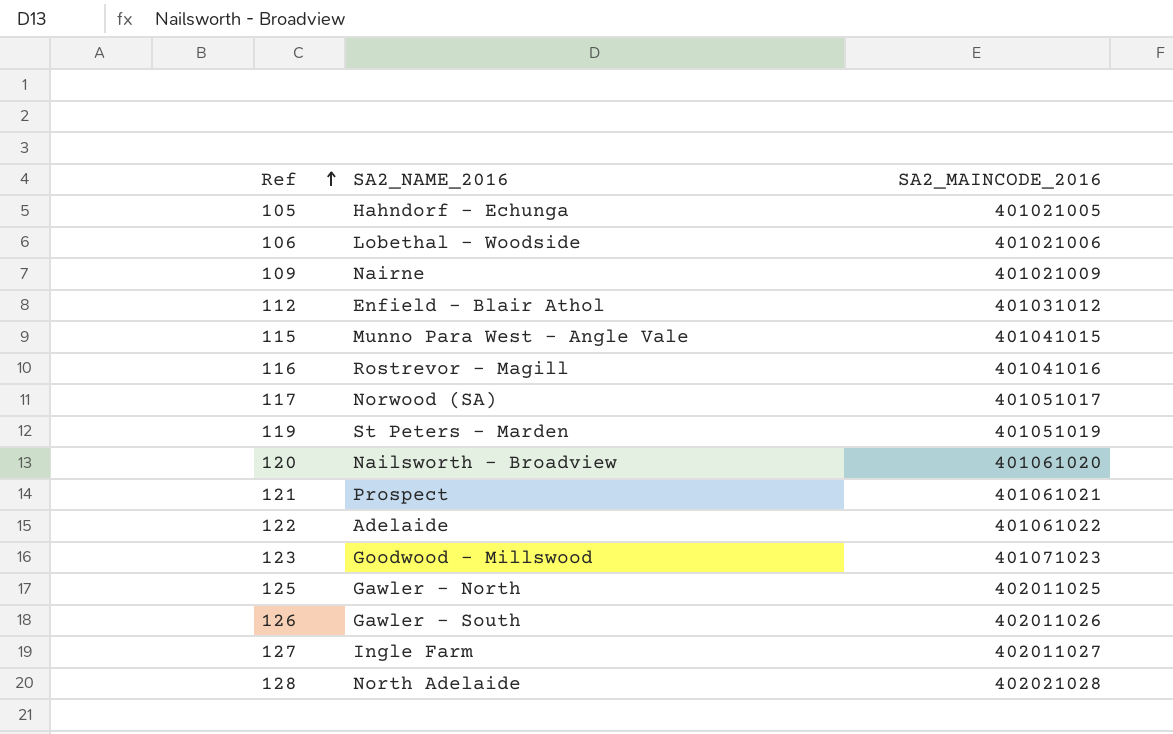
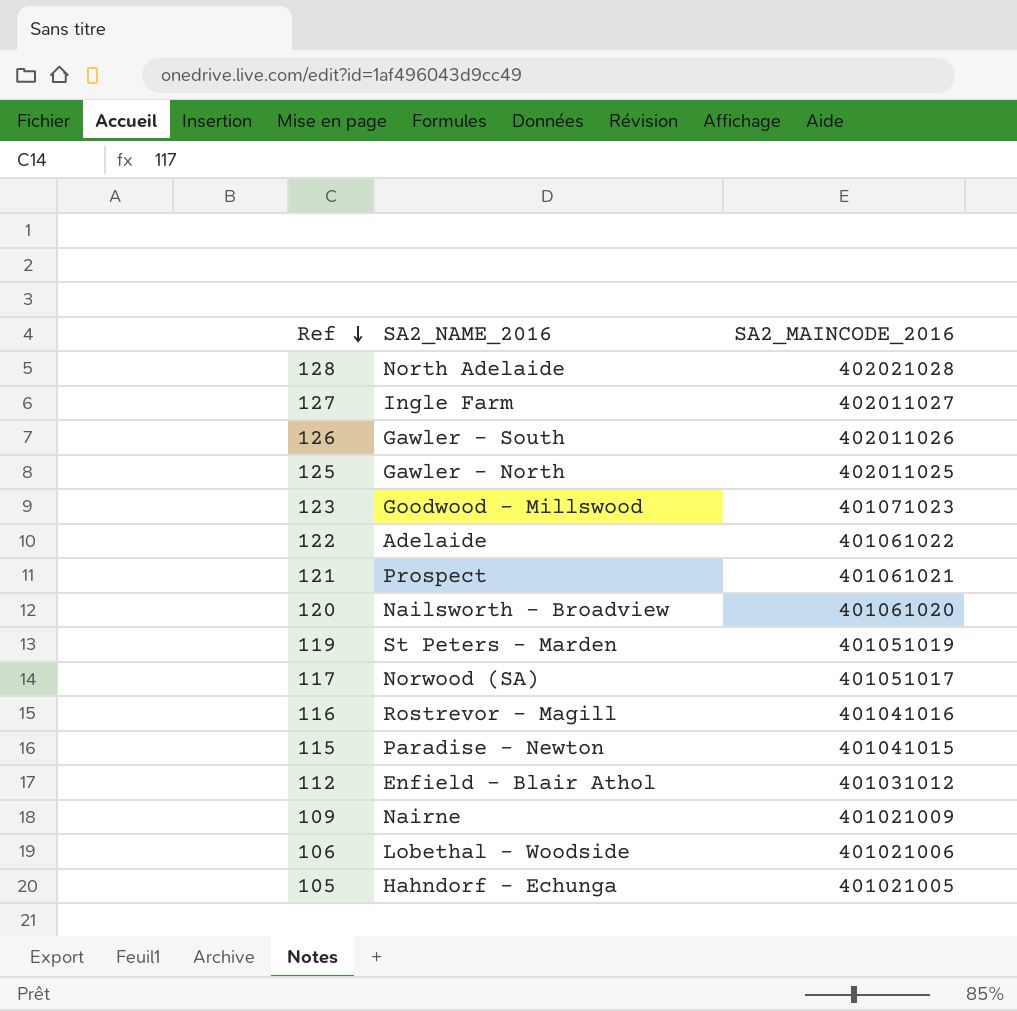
row order: Ref ascending -> Ref descending
115 | SA2_NAME_2016: Munno Para West - Angle Vale -> Paradise - Newton

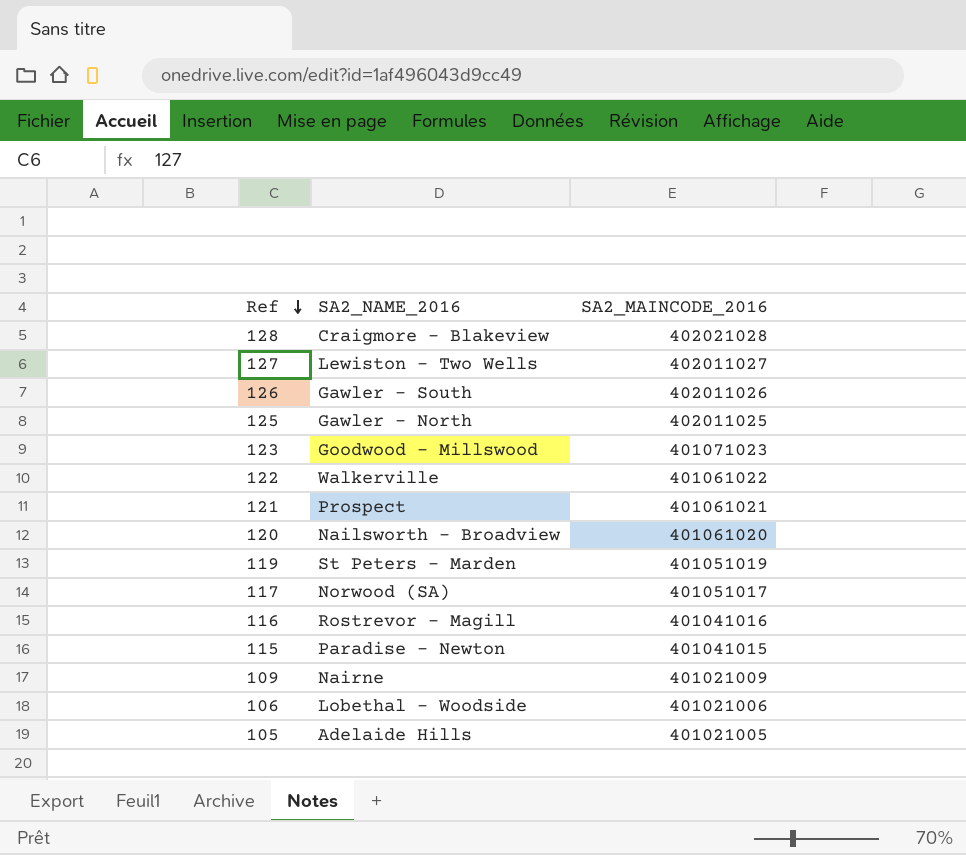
row 112: Enfield - Blair Athol | 401031012 -> none
128 | SA2_NAME_2016: North Adelaide -> Craigmore - Blakeview
127 | SA2_NAME_2016: Ingle Farm -> Lewiston - Two Wells
122 | SA2_NAME_2016: Adelaide -> Walkerville
105 | SA2_NAME_2016: Hahndorf - Echunga -> Adelaide Hills

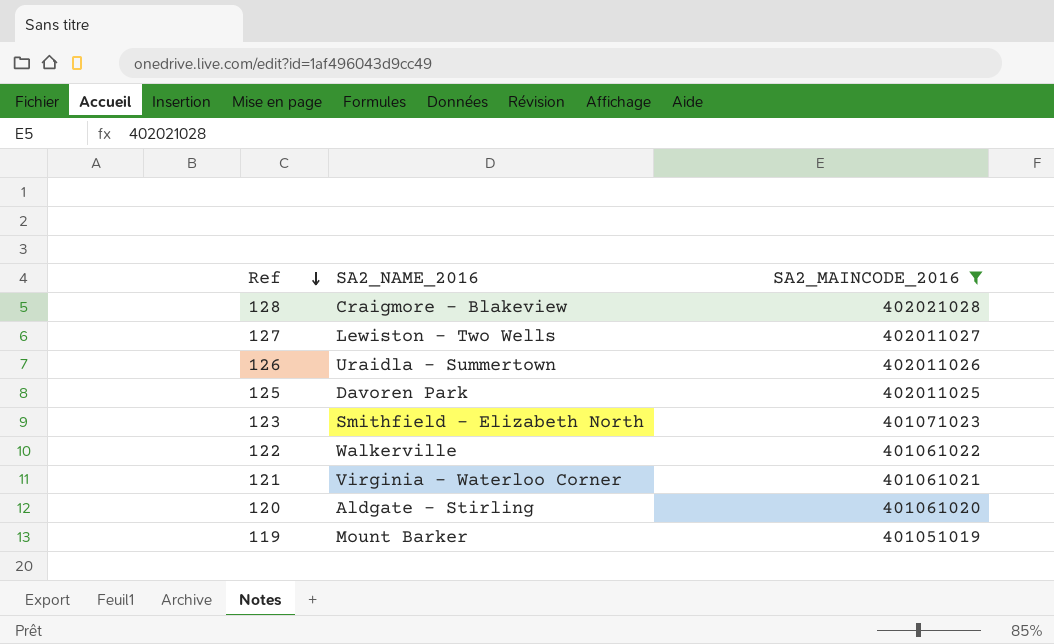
filter: none -> SA2_MAINCODE_2016 >= 401051019
126 | SA2_NAME_2016: Gawler - South -> Uraidla - Summertown
125 | SA2_NAME_2016: Gawler - North -> Davoren Park
123 | SA2_NAME_2016: Goodwood - Millswood -> Smithfield - Elizabeth North
121 | SA2_NAME_2016: Prospect -> Virginia - Waterloo Corner
120 | SA2_NAME_2016: Nailsworth - Broadview -> Aldgate - Stirling
119 | SA2_NAME_2016: St Peters - Marden -> Mount Barker

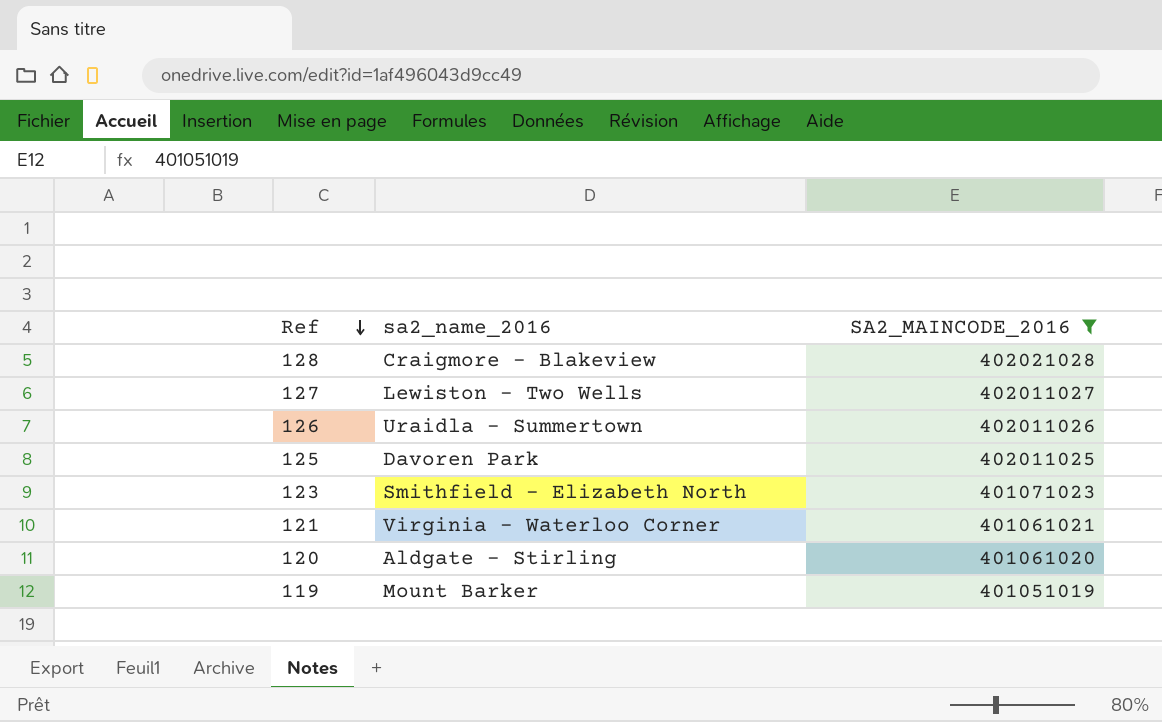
column name: SA2_NAME_2016 -> sa2_name_2016
row 122: Walkerville | 401061022 -> none

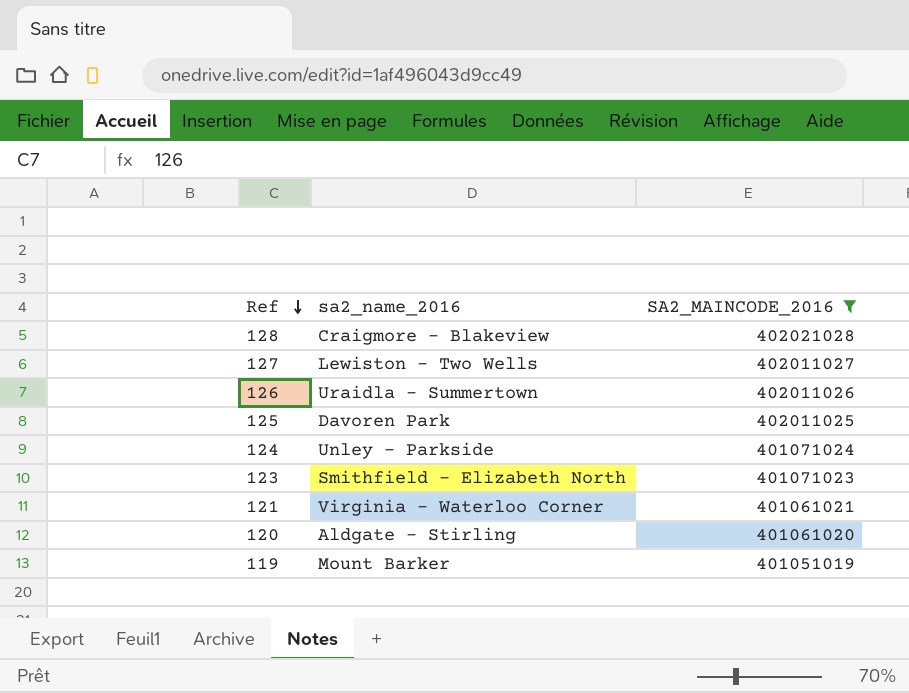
row 124: none -> Unley - Parkside | 401071024

